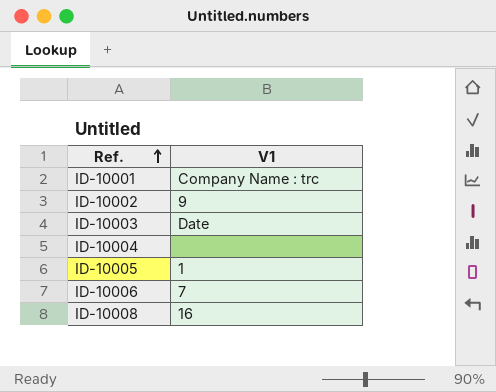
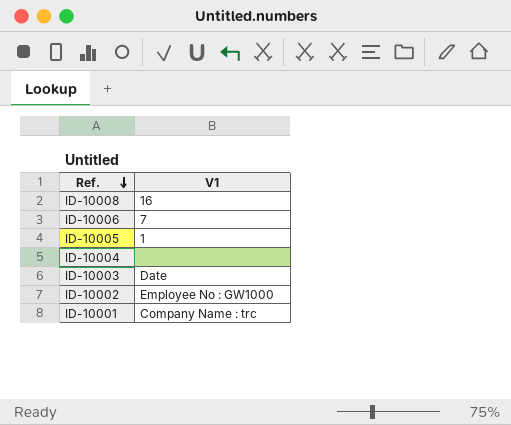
row order: Ref. ascending -> Ref. descending
ID-10002 | V1: 9 -> Employee No : GW1000

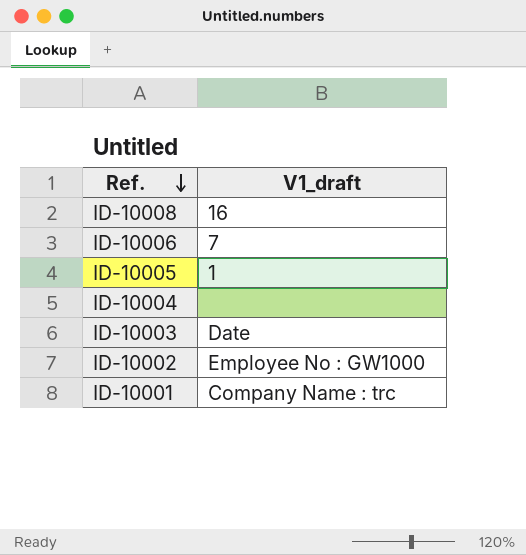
column name: V1 -> V1_draft

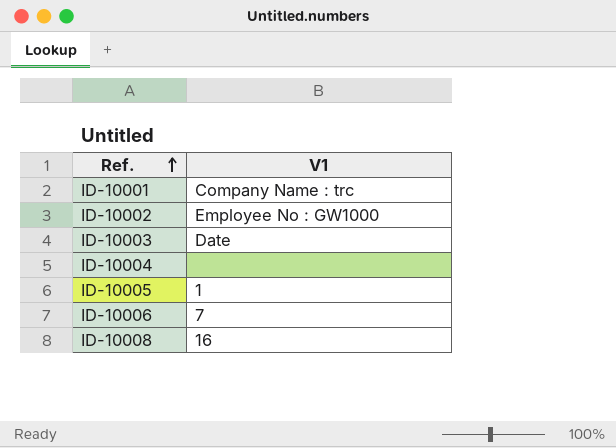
row order: Ref. descending -> Ref. ascending
column name: V1_draft -> V1

